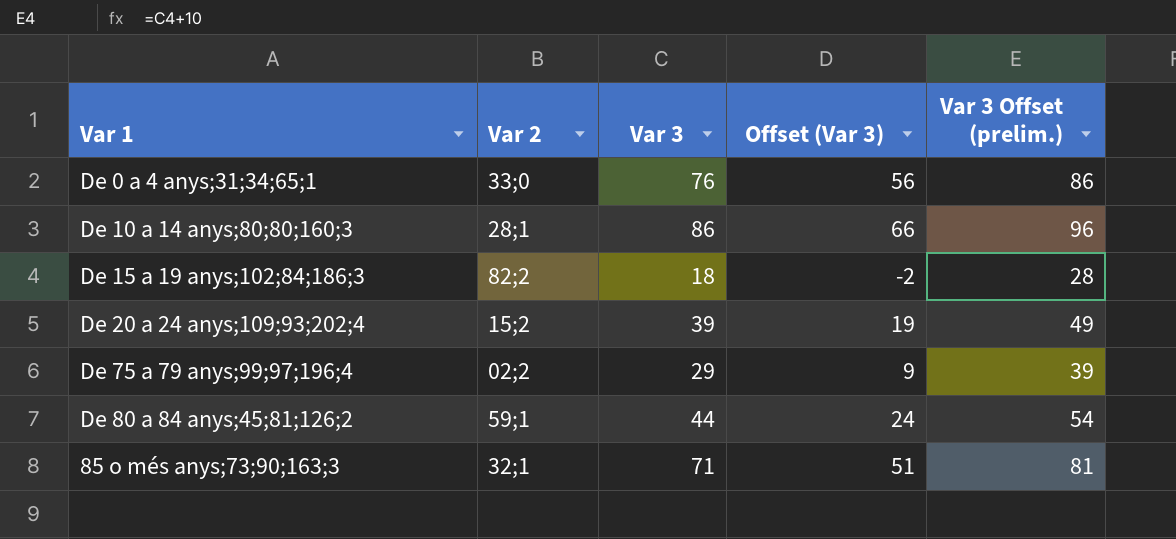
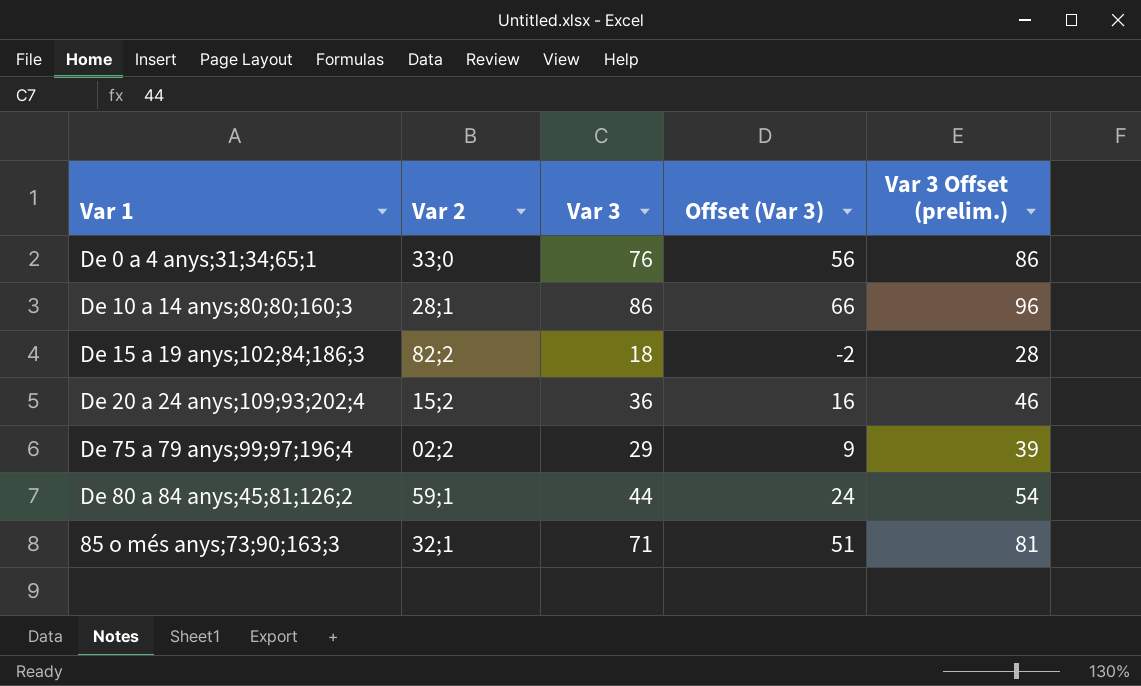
De 20 a 24 anys;109;93;202;4 | Var 3: 39 -> 36
De 20 a 24 anys;109;93;202;4 | Offset (Var 3): 19 -> 16
De 20 a 24 anys;109;93;202;4 | Var 3 Offset (prelim.): 49 -> 46

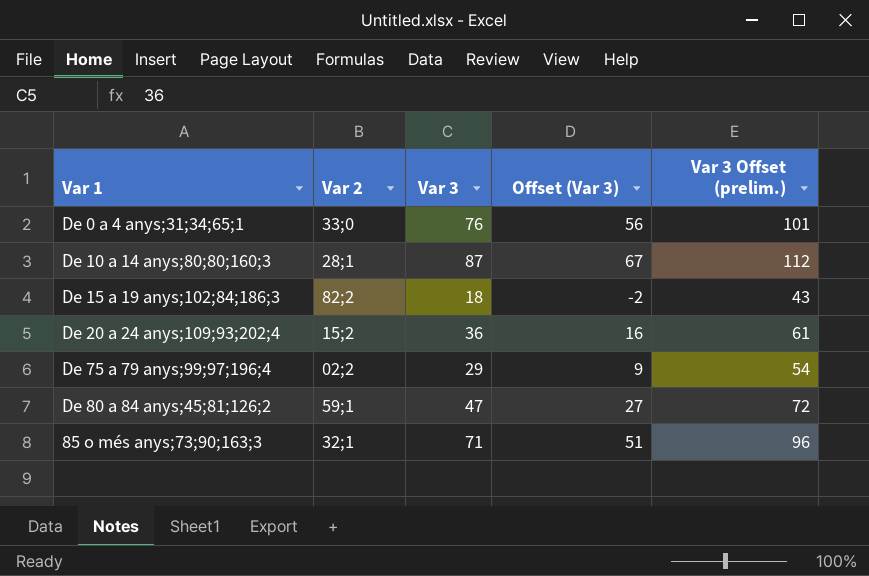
column Var 3 Offset (prelim.) | formula: [Var 3] + 10 -> [Var 3] + 25
De 10 a 14 anys;80;80;160;3 | Var 3: 86 -> 87
De 10 a 14 anys;80;80;160;3 | Offset (Var 3): 66 -> 67
De 80 a 84 anys;45;81;126;2 | Var 3: 44 -> 47
De 80 a 84 anys;45;81;126;2 | Offset (Var 3): 24 -> 27

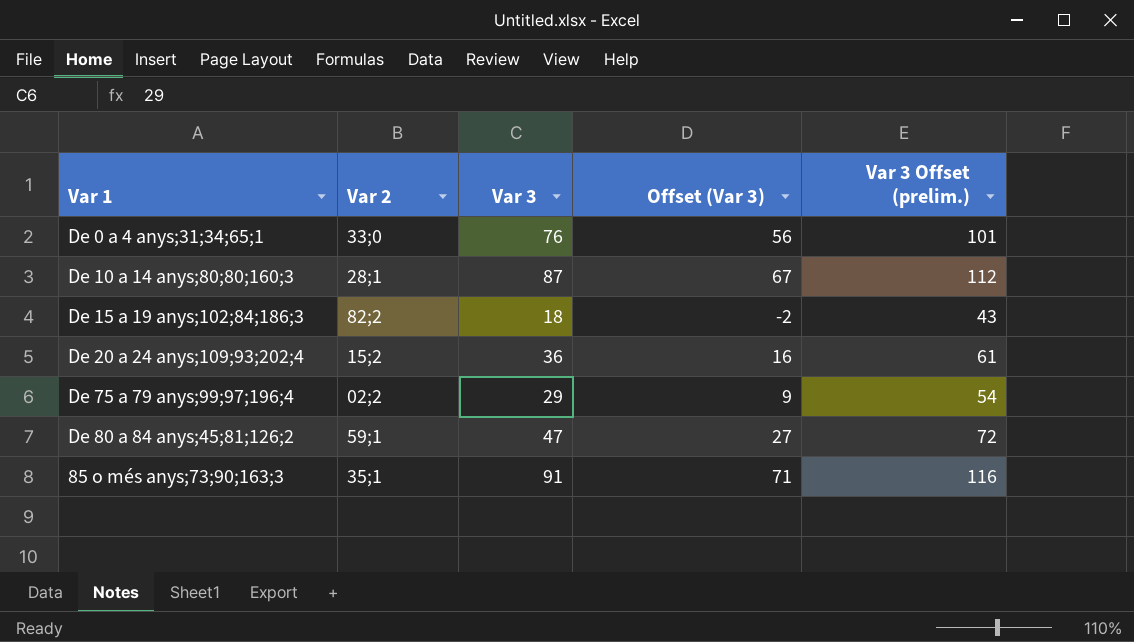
85 o més anys;73;90;163;3 | Var 2: 32;1 -> 35;1
85 o més anys;73;90;163;3 | Var 3: 71 -> 91
85 o més anys;73;90;163;3 | Offset (Var 3): 51 -> 71
85 o més anys;73;90;163;3 | Var 3 Offset (prelim.): 96 -> 116

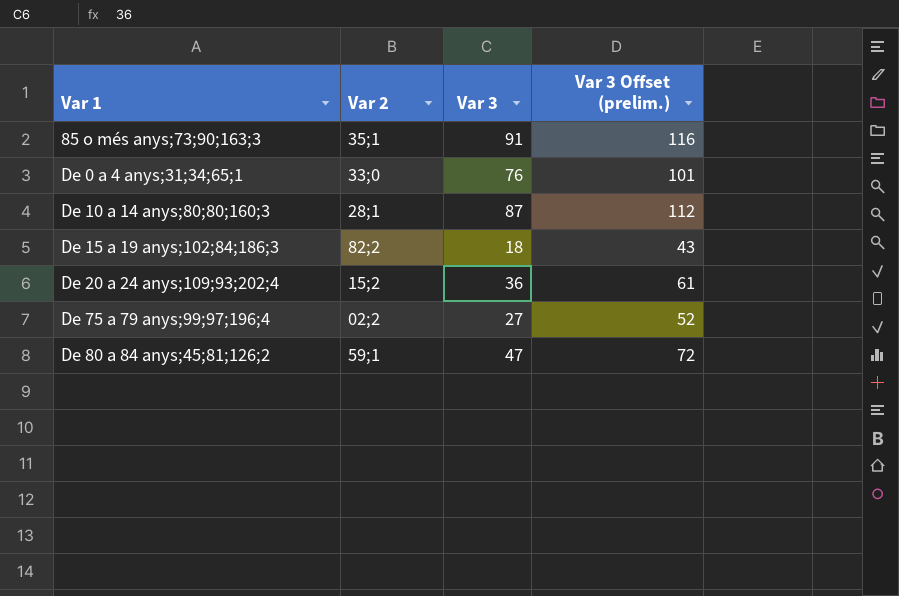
row order: none -> Var 1 ascending
column Offset (Var 3) | formula: [Var 3] - 20 -> none
De 75 a 79 anys;99;97;196;4 | Var 3: 29 -> 27
De 75 a 79 anys;99;97;196;4 | Var 3 Offset (prelim.): 54 -> 52

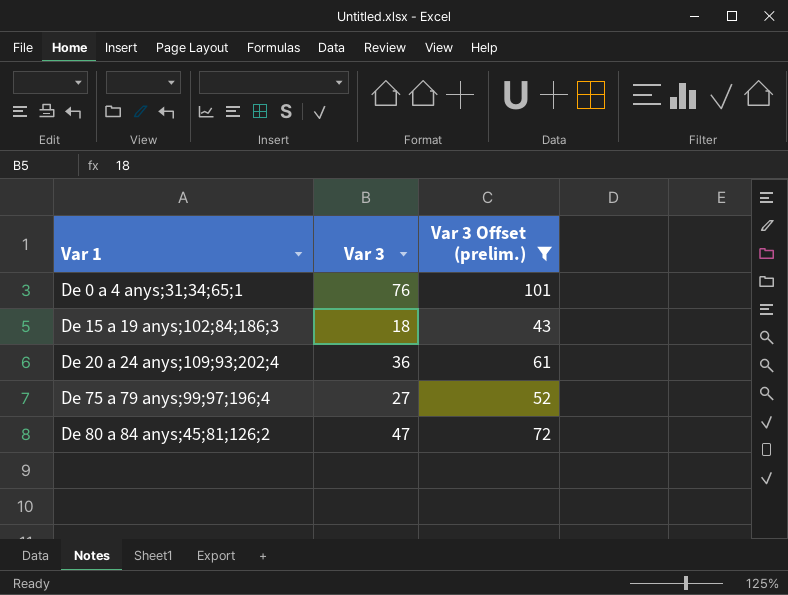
filter: none -> Var 3 Offset (prelim.) <= 101
column Var 2 | position: 2 -> none

